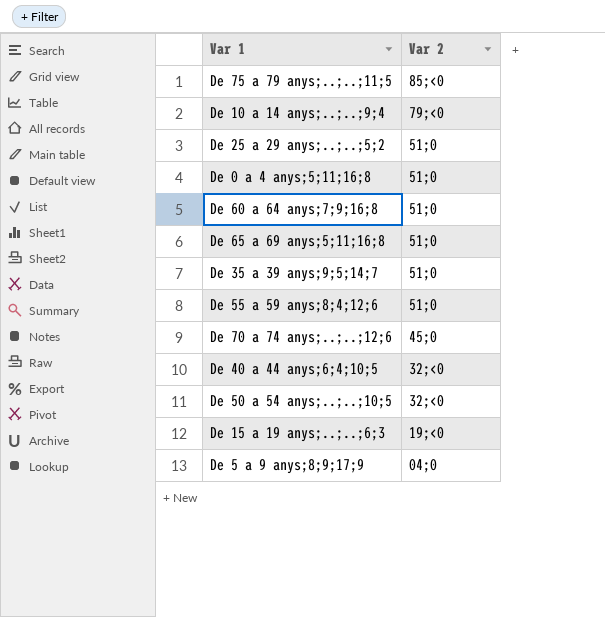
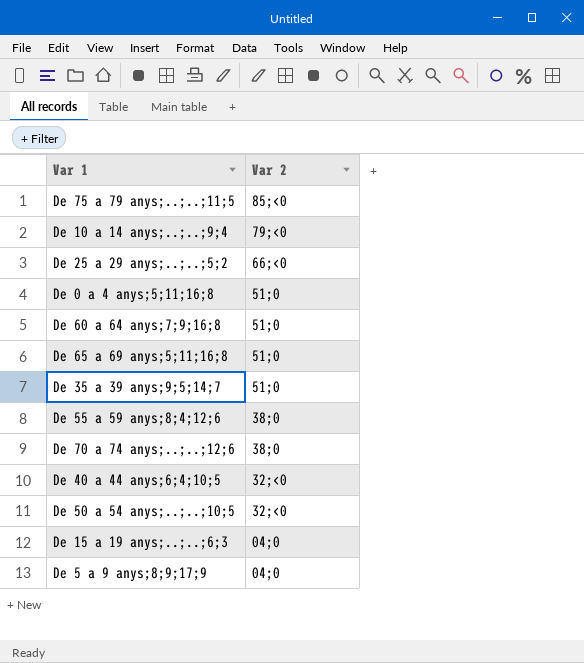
De 25 a 29 anys;..;..;5;2 | Var 2: 51;0 -> 66;<0
De 55 a 59 anys;8;4;12;6 | Var 2: 51;0 -> 38;0
De 70 a 74 anys;..;..;12;6 | Var 2: 45;0 -> 38;0
De 15 a 19 anys;..;..;6;3 | Var 2: 19;<0 -> 04;0

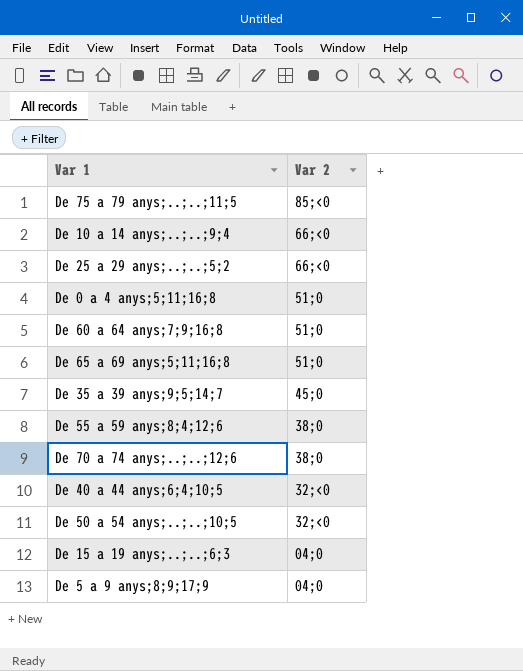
De 10 a 14 anys;..;..;9;4 | Var 2: 79;<0 -> 66;<0
De 35 a 39 anys;9;5;14;7 | Var 2: 51;0 -> 45;0

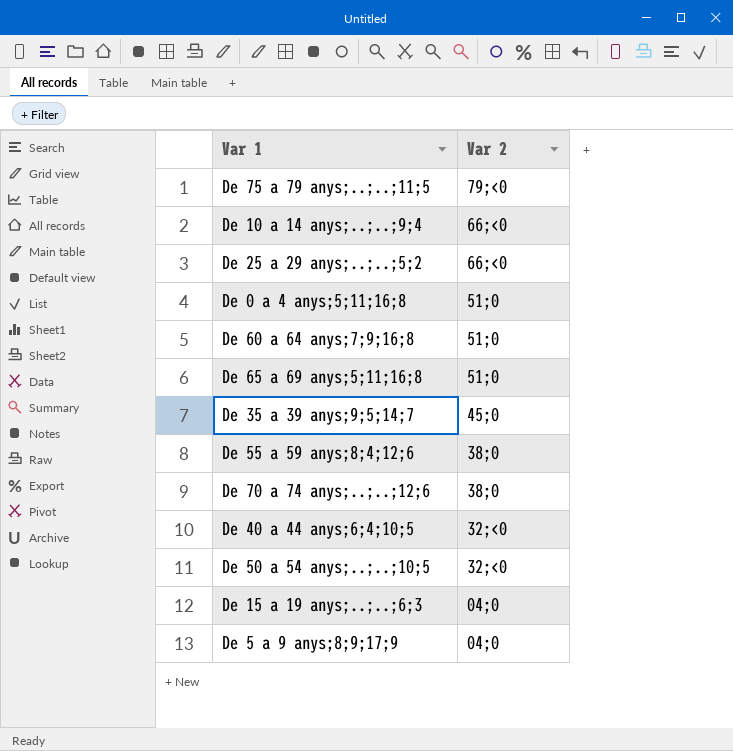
De 75 a 79 anys;..;..;11;5 | Var 2: 85;<0 -> 79;<0

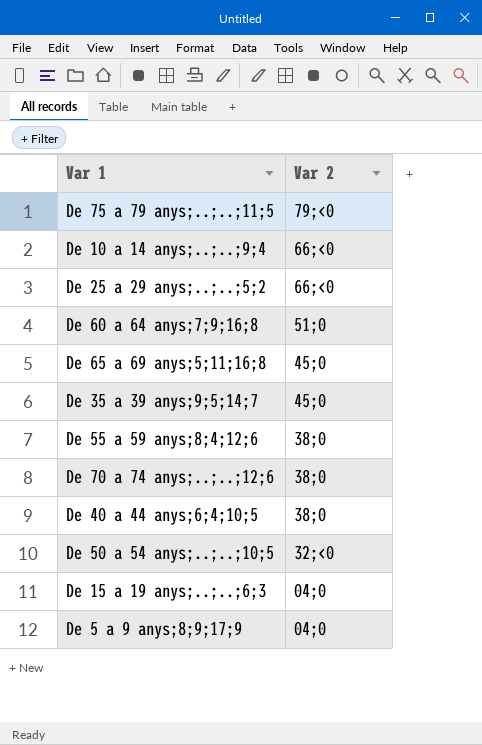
row De 0 a 4 anys;5;11;16;8: 51;0 -> none
De 65 a 69 anys;5;11;16;8 | Var 2: 51;0 -> 45;0
De 40 a 44 anys;6;4;10;5 | Var 2: 32;<0 -> 38;0

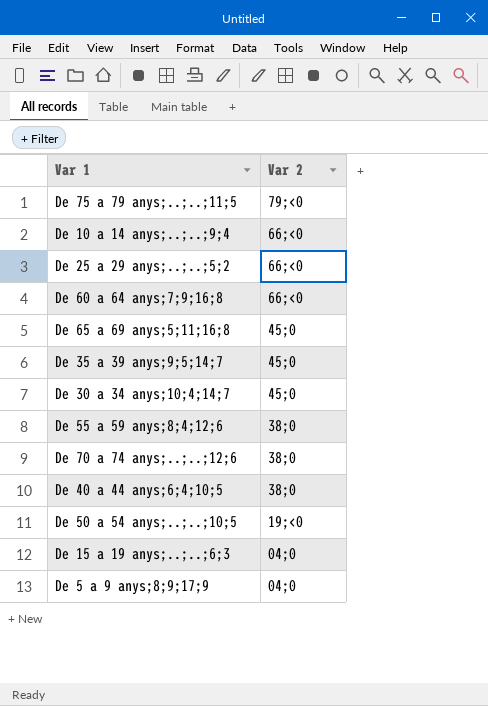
De 60 a 64 anys;7;9;16;8 | Var 2: 51;0 -> 66;<0
row De 30 a 34 anys;10;4;14;7: none -> 45;0
De 50 a 54 anys;..;..;10;5 | Var 2: 32;<0 -> 19;<0

